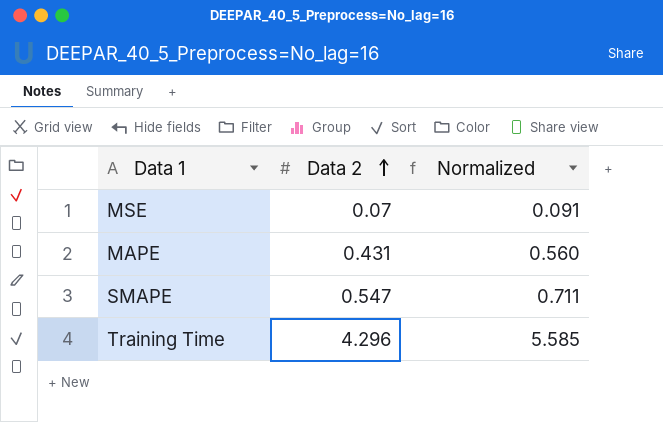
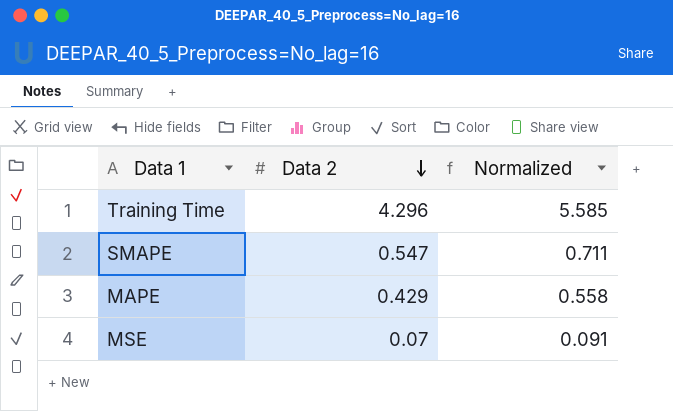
row order: Data 2 ascending -> Data 2 descending
MAPE | Data 2: 0.431 -> 0.429
MAPE | Normalized: 0.560 -> 0.558

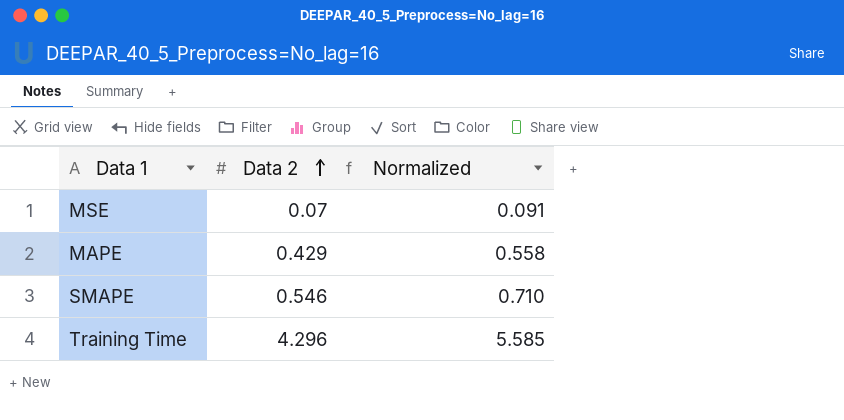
row order: Data 2 descending -> Data 2 ascending
SMAPE | Data 2: 0.547 -> 0.546
SMAPE | Normalized: 0.711 -> 0.710

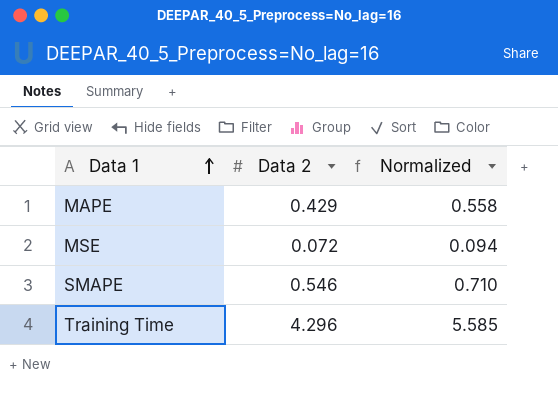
row order: Data 2 ascending -> Data 1 ascending
MSE | Data 2: 0.07 -> 0.072
MSE | Normalized: 0.091 -> 0.094

